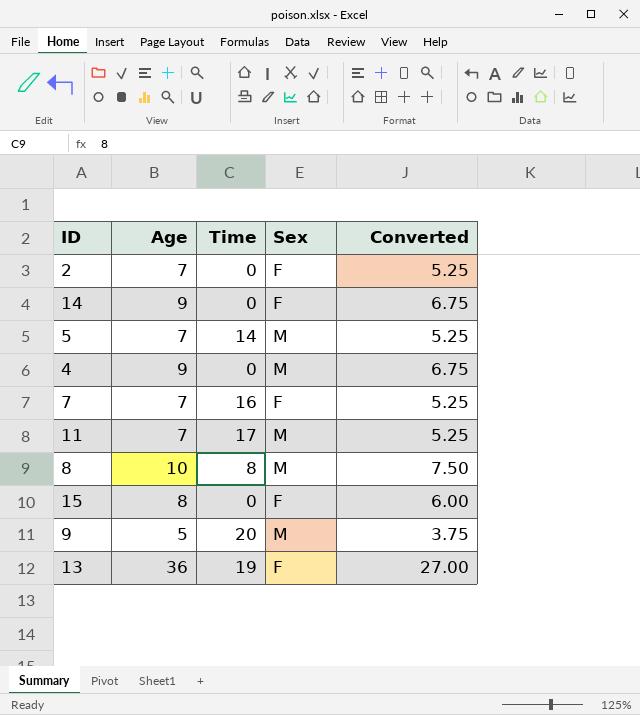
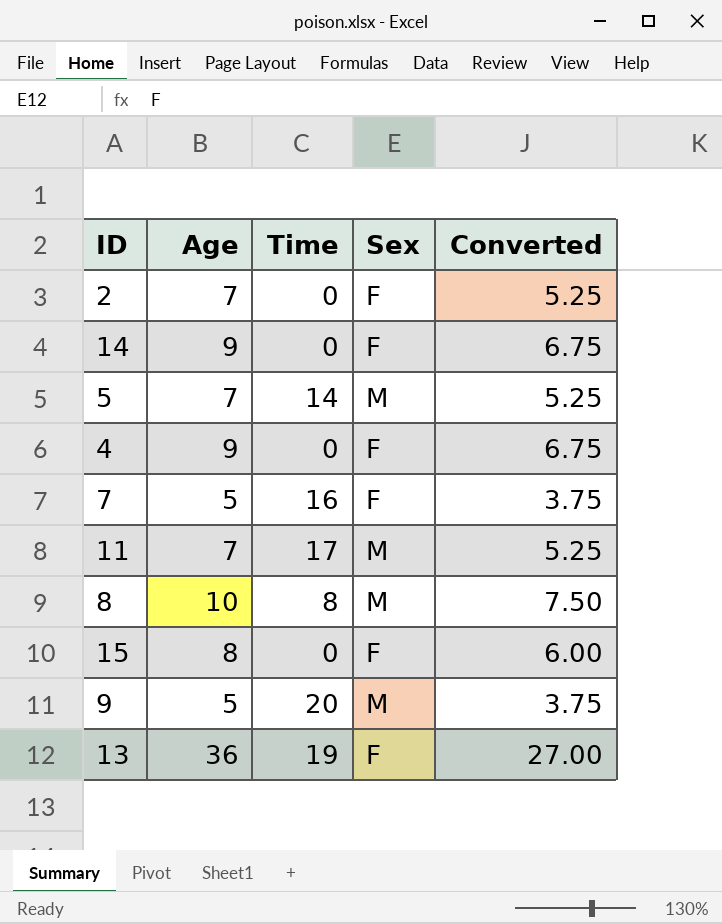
4 | Sex: M -> F
7 | Age: 7 -> 5
7 | Converted: 5.25 -> 3.75

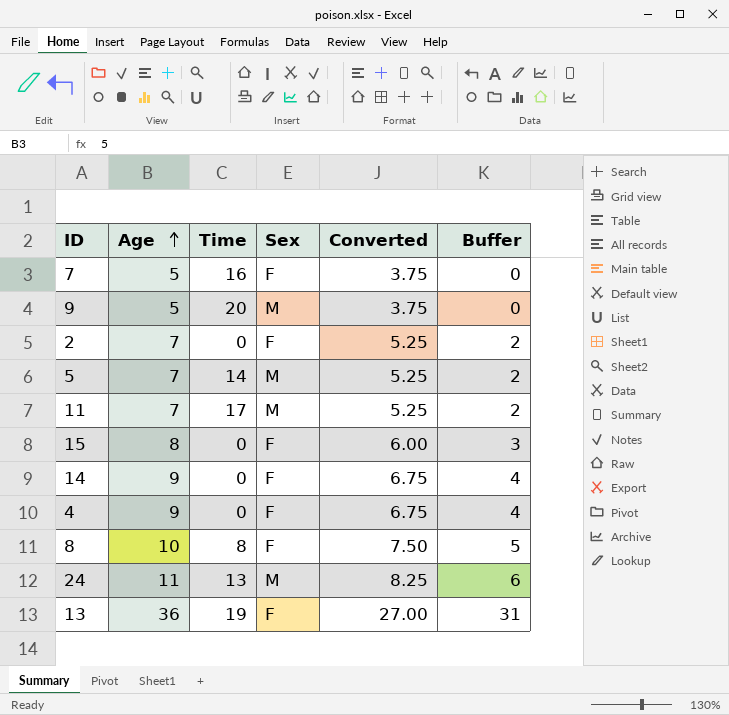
row order: none -> Age ascending
column Buffer | formula: none -> [Age] - 5
8 | Sex: M -> F
row 24: none -> 11 | 13 | M | 8.25 | 6

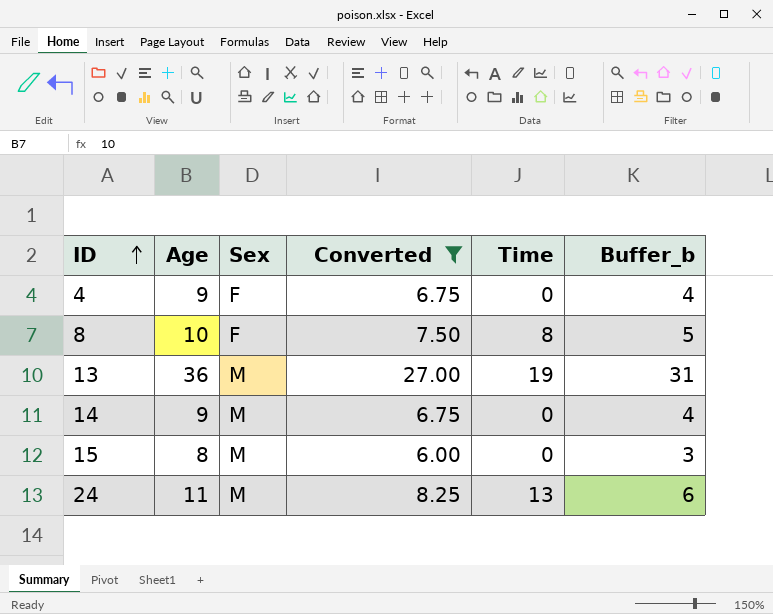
filter: none -> Converted >= 6.00
row order: Age ascending -> ID ascending
column Time | position: 3 -> 5
column name: Buffer -> Buffer_b
13 | Sex: F -> M
14 | Sex: F -> M
15 | Sex: F -> M

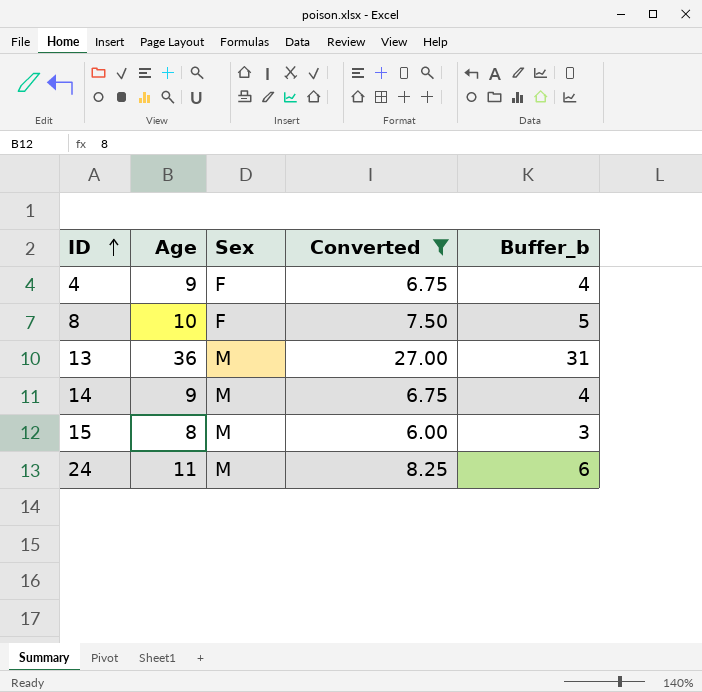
column Time | position: 5 -> none

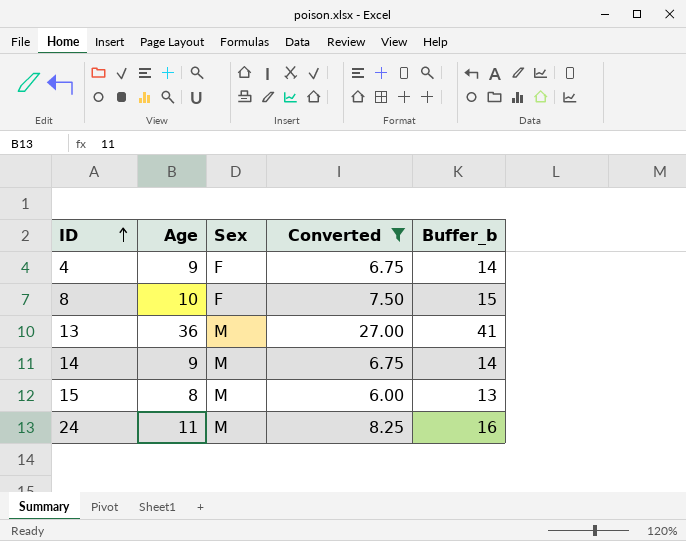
column Buffer_b | formula: [Age] - 5 -> [Age] + 5

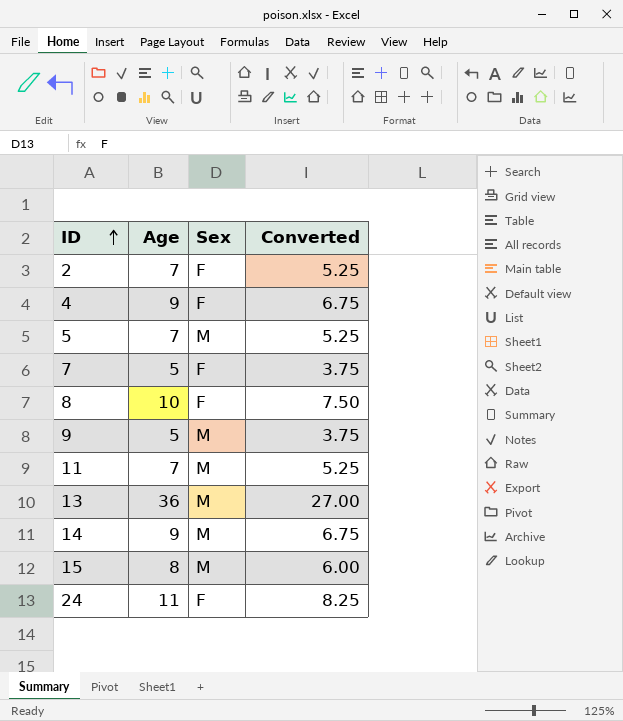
filter: Converted >= 6.00 -> none
column Buffer_b | formula: [Age] + 5 -> none
24 | Sex: M -> F

